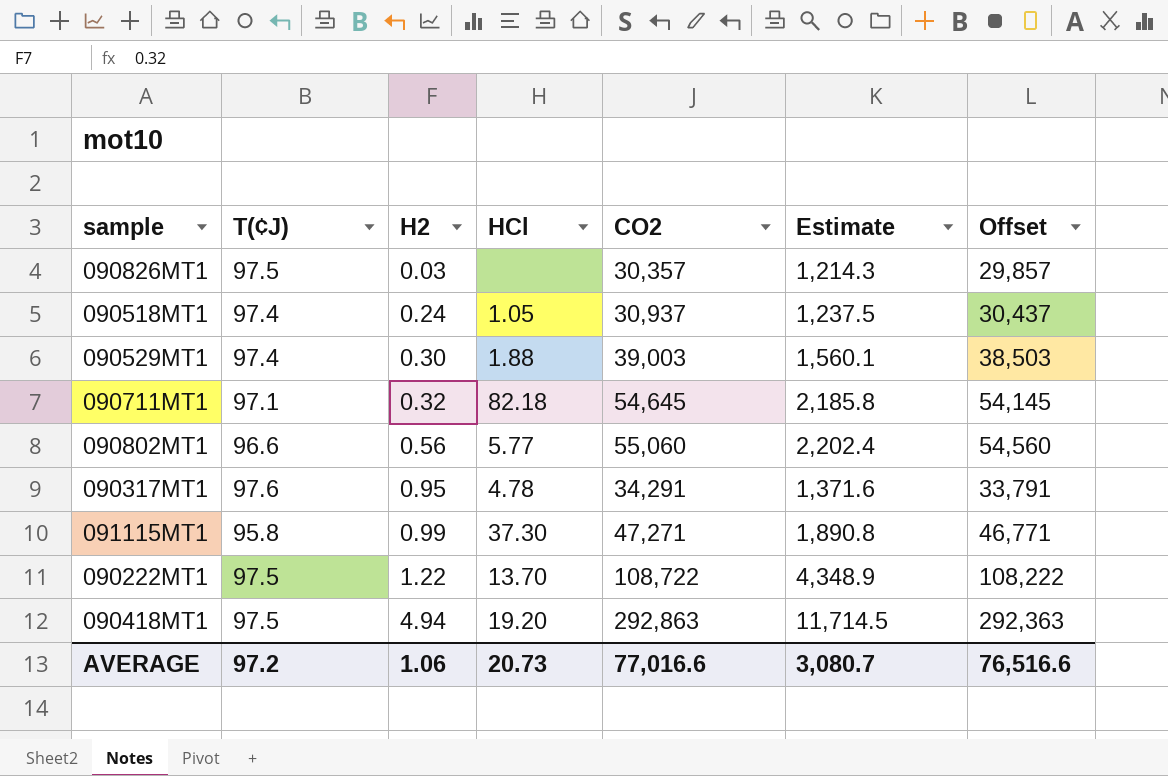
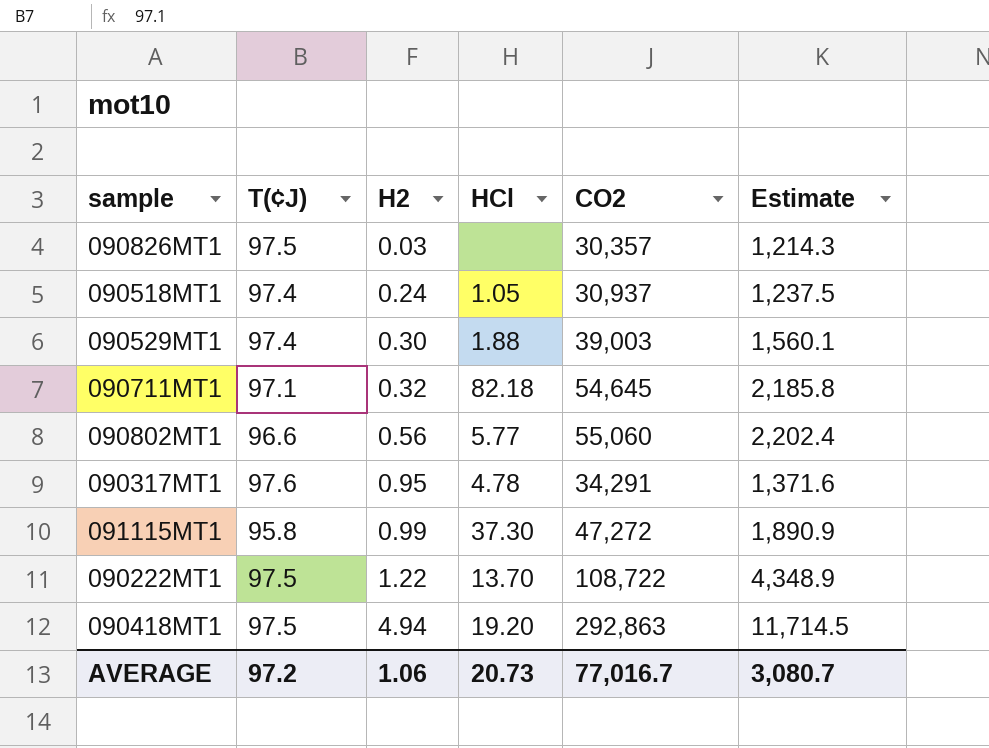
column Offset | formula: [CO2] - 500 -> none
091115MT1 | CO2: 47,271 -> 47,272
091115MT1 | Estimate: 1,890.8 -> 1,890.9
AVERAGE | CO2: 77,016.6 -> 77,016.7

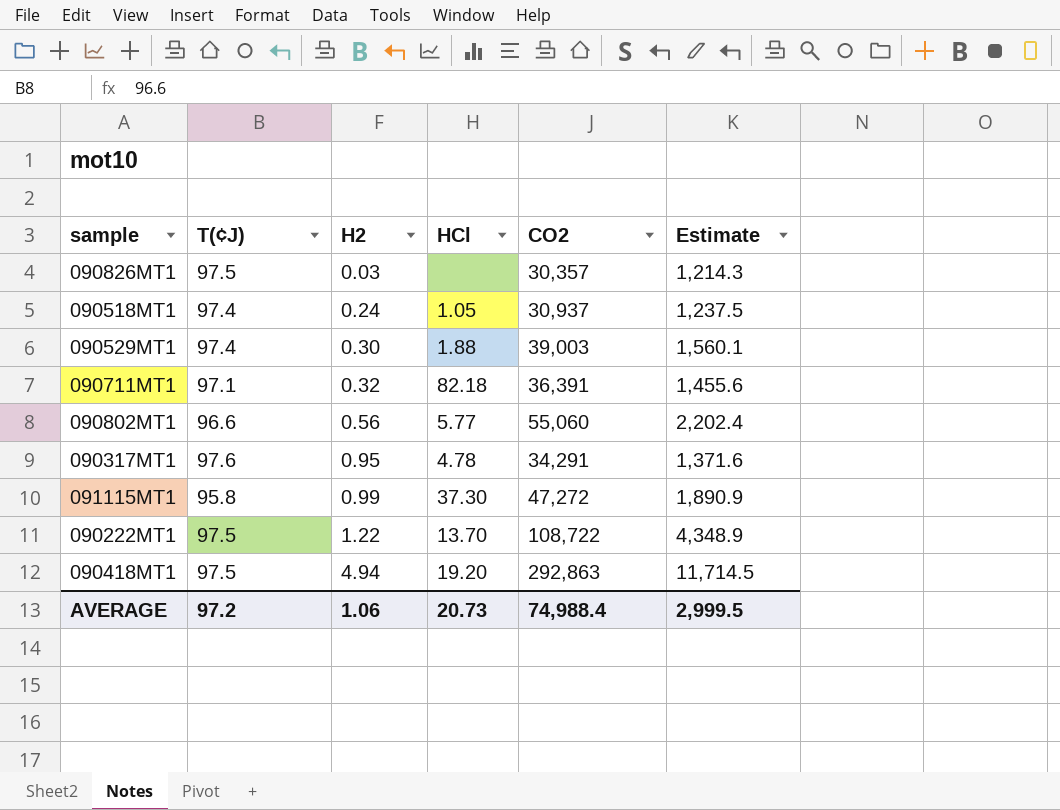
090711MT1 | CO2: 54,645 -> 36,391
090711MT1 | Estimate: 2,185.8 -> 1,455.6
AVERAGE | CO2: 77,016.7 -> 74,988.4
AVERAGE | Estimate: 3,080.7 -> 2,999.5

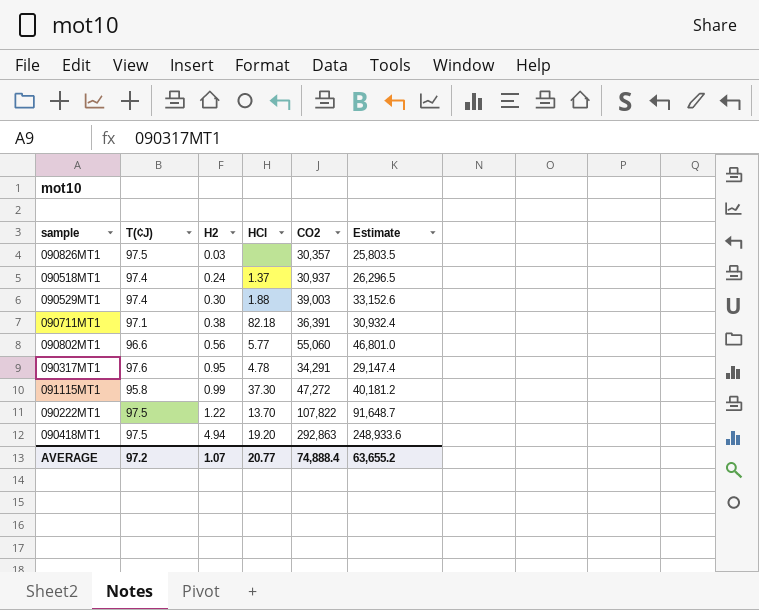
column Estimate | formula: [CO2] * 0.04 -> [CO2] * 0.85
090518MT1 | HCl: 1.05 -> 1.37
090711MT1 | H2: 0.32 -> 0.38
090222MT1 | CO2: 108,722 -> 107,822
AVERAGE | H2: 1.06 -> 1.07
AVERAGE | HCl: 20.73 -> 20.77
AVERAGE | CO2: 74,988.4 -> 74,888.4
AVERAGE | Estimate: 2,999.5 -> 63,655.2

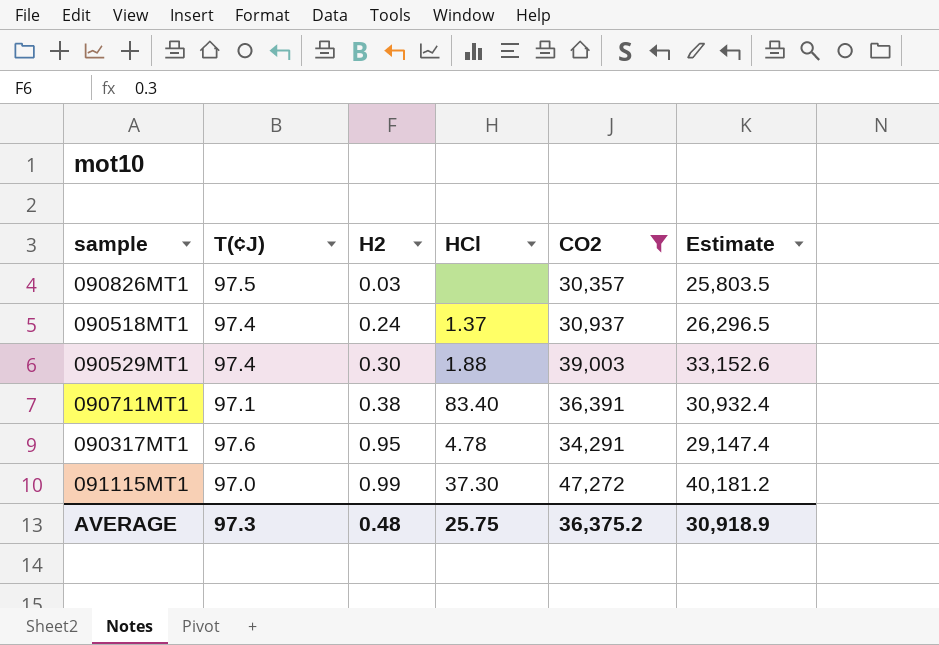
filter: none -> CO2 <= 47,272
090711MT1 | HCl: 82.18 -> 83.40
091115MT1 | T(¢J): 95.8 -> 97.0
AVERAGE | T(¢J): 97.2 -> 97.3
AVERAGE | H2: 1.07 -> 0.48
AVERAGE | HCl: 20.77 -> 25.75
AVERAGE | CO2: 74,888.4 -> 36,375.2
AVERAGE | Estimate: 63,655.2 -> 30,918.9

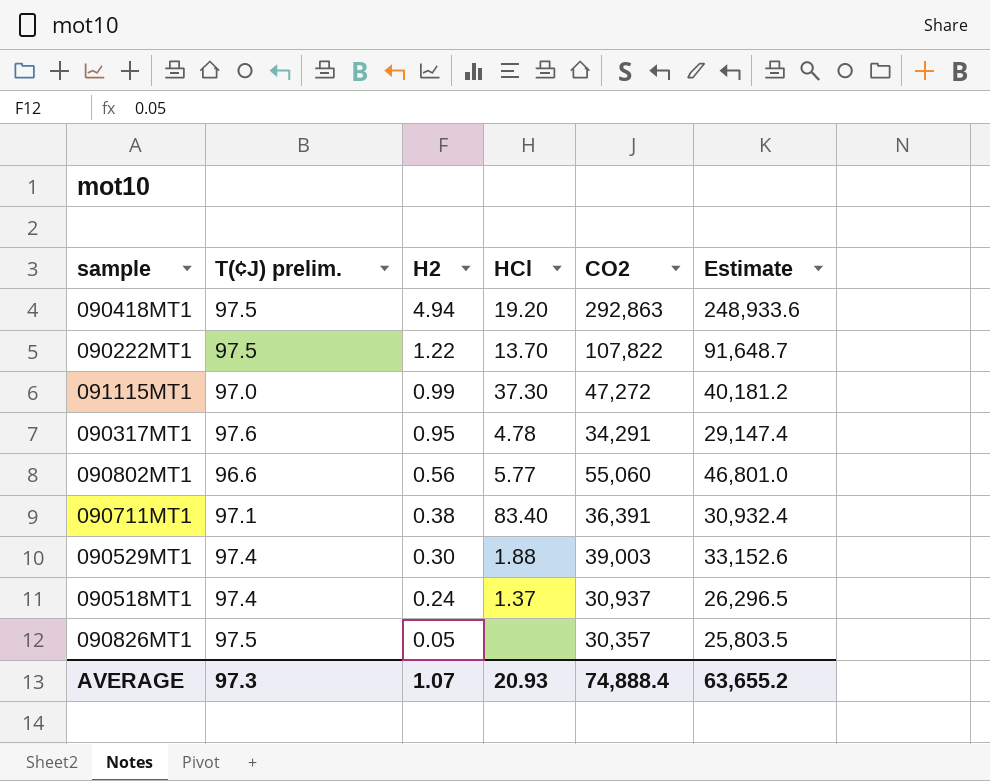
filter: CO2 <= 47,272 -> none
row order: H2 ascending -> H2 descending
column name: T(¢J) -> T(¢J) prelim.
090826MT1 | H2: 0.03 -> 0.05
AVERAGE | H2: 0.48 -> 1.07
AVERAGE | HCl: 25.75 -> 20.93
AVERAGE | CO2: 36,375.2 -> 74,888.4
AVERAGE | Estimate: 30,918.9 -> 63,655.2

